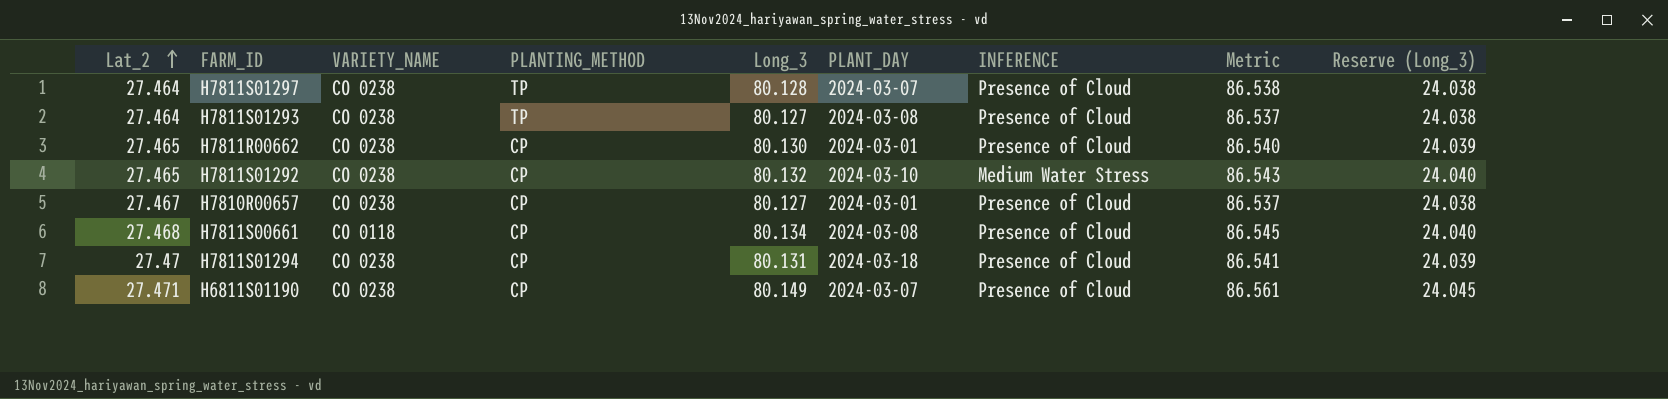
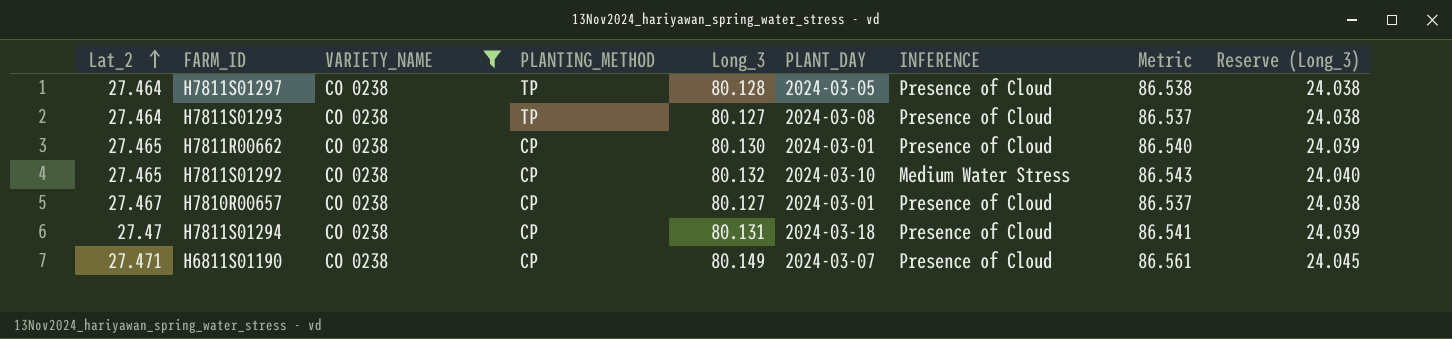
filter: none -> VARIETY_NAME = CO 0238
H7811S01297 | PLANT_DAY: 2024-03-07 -> 2024-03-05

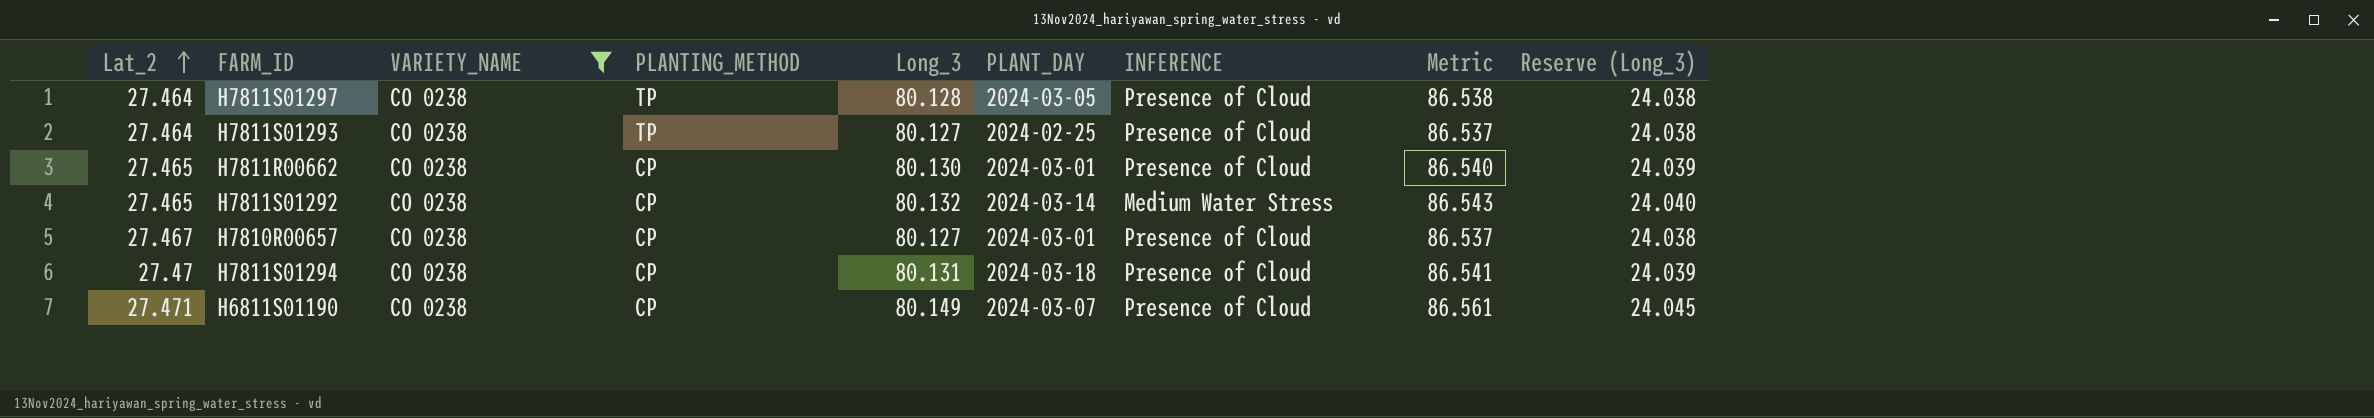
H7811S01293 | PLANT_DAY: 2024-03-08 -> 2024-02-25
H7811S01292 | PLANT_DAY: 2024-03-10 -> 2024-03-14

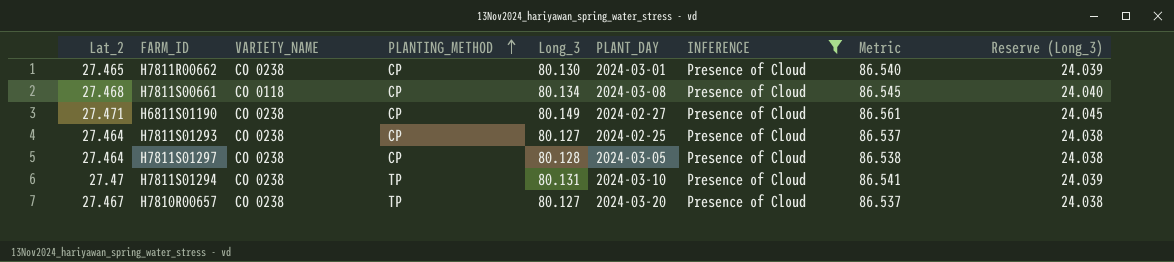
filter: VARIETY_NAME = CO 0238 -> INFERENCE = Presence of Cloud
row order: Lat_2 ascending -> PLANTING_METHOD ascending
H6811S01190 | PLANT_DAY: 2024-03-07 -> 2024-02-27
H7811S01293 | PLANTING_METHOD: TP -> CP
H7811S01297 | PLANTING_METHOD: TP -> CP
H7811S01294 | PLANTING_METHOD: CP -> TP
H7811S01294 | PLANT_DAY: 2024-03-18 -> 2024-03-10
H7810R00657 | PLANTING_METHOD: CP -> TP
H7810R00657 | PLANT_DAY: 2024-03-01 -> 2024-03-20

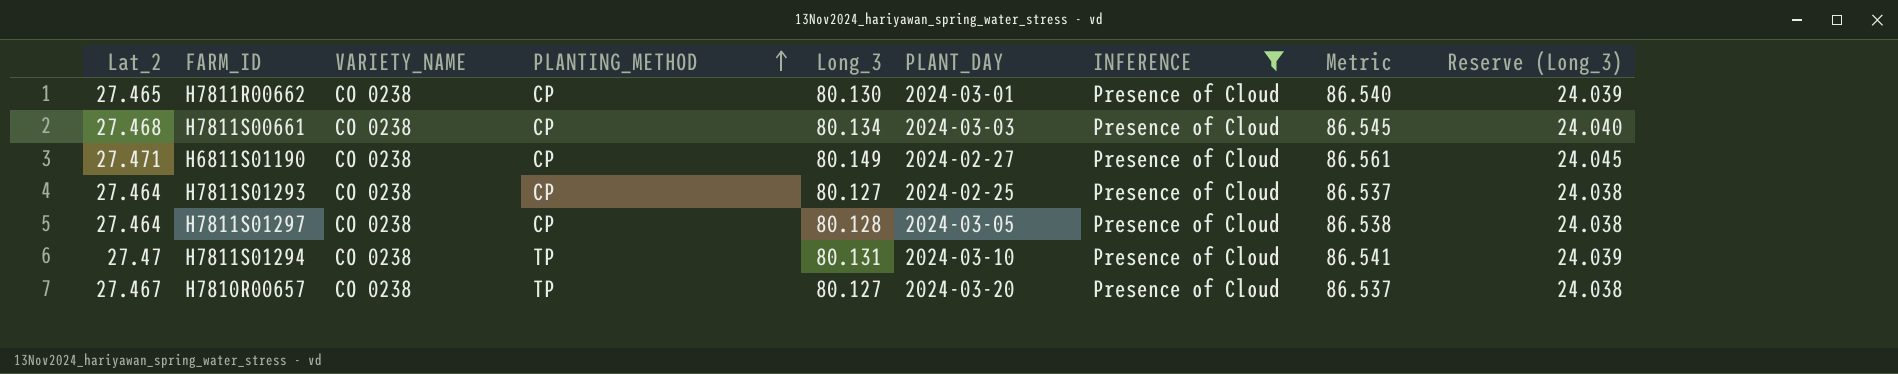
H7811S00661 | VARIETY_NAME: CO 0118 -> CO 0238
H7811S00661 | PLANT_DAY: 2024-03-08 -> 2024-03-03

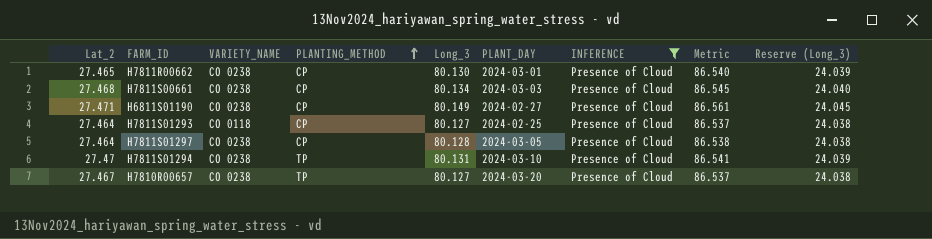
H7811S01293 | VARIETY_NAME: CO 0238 -> CO 0118

